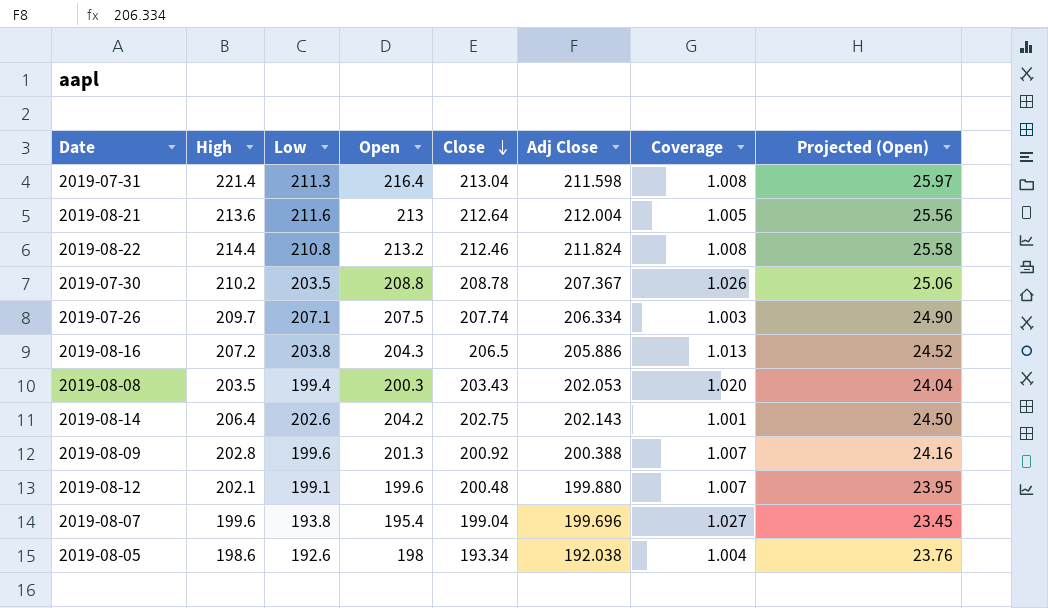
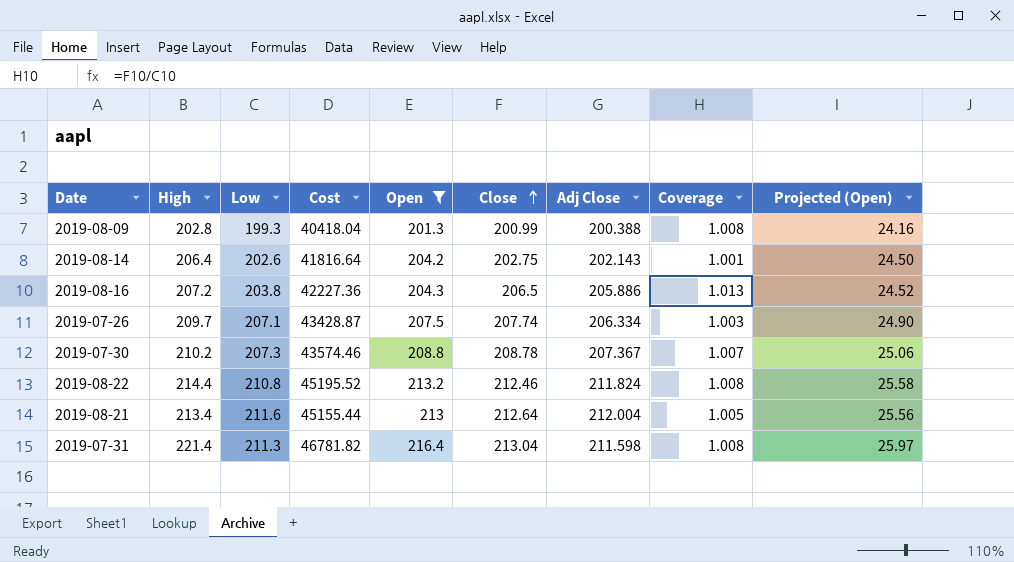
filter: none -> Open >= 201.3
row order: Close descending -> Close ascending
column Cost | formula: none -> [High] * [Low]
2019-08-09 | Low: 199.6 -> 199.3
2019-08-09 | Close: 200.92 -> 200.99
2019-08-09 | Coverage: 1.007 -> 1.008
2019-07-30 | Low: 203.5 -> 207.3
2019-07-30 | Coverage: 1.026 -> 1.007
2019-08-21 | High: 213.6 -> 213.4

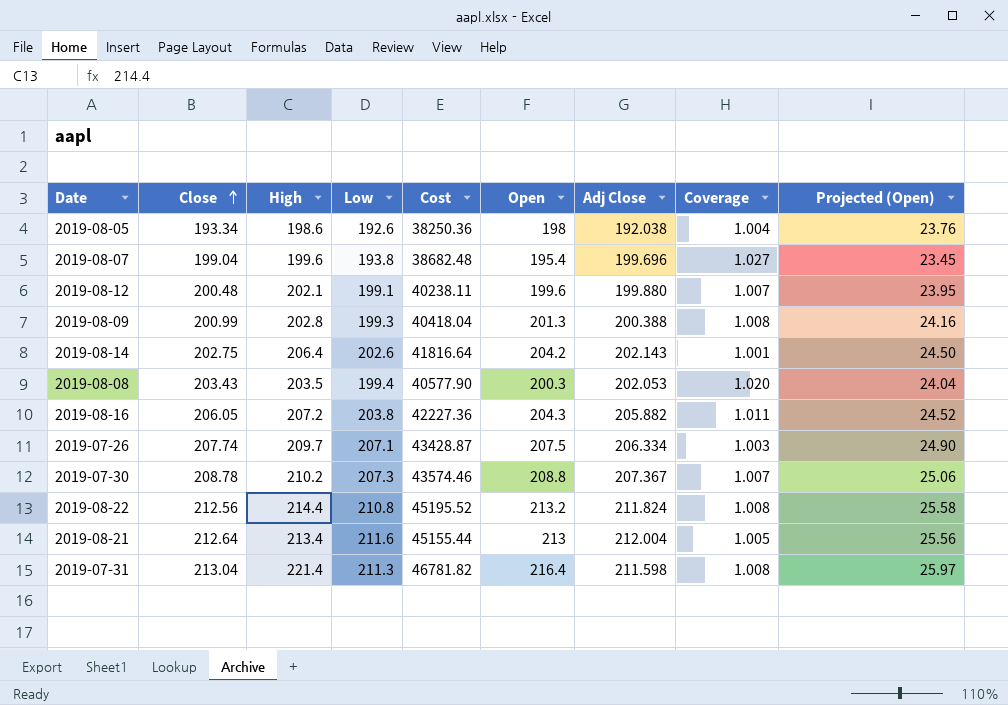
filter: Open >= 201.3 -> none
column Close | position: 6 -> 2
2019-08-16 | Close: 206.5 -> 206.05
2019-08-16 | Adj Close: 205.886 -> 205.882
2019-08-16 | Coverage: 1.013 -> 1.011
2019-08-22 | Close: 212.46 -> 212.56

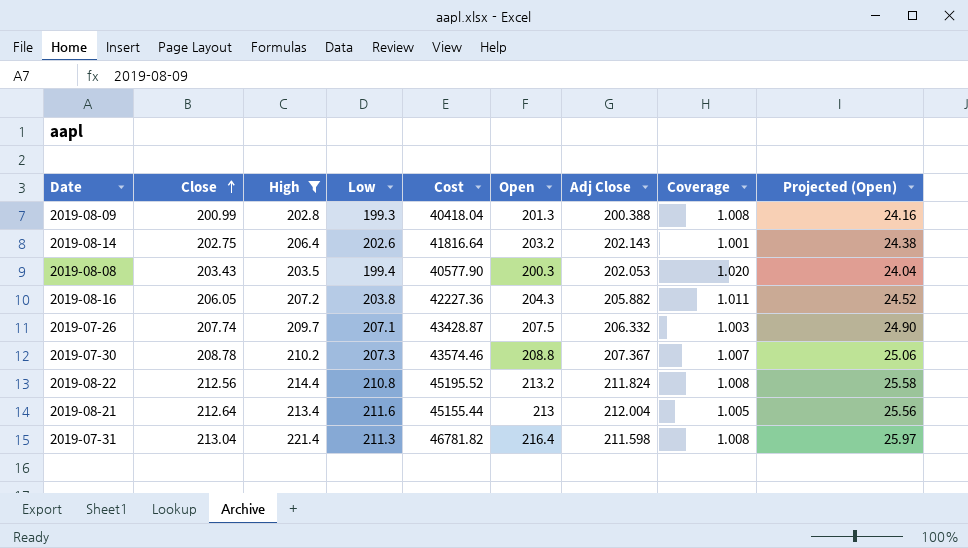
filter: none -> High >= 202.8
2019-08-14 | Open: 204.2 -> 203.2
2019-08-14 | Projected (Open): 24.50 -> 24.38
2019-07-26 | Adj Close: 206.334 -> 206.332

